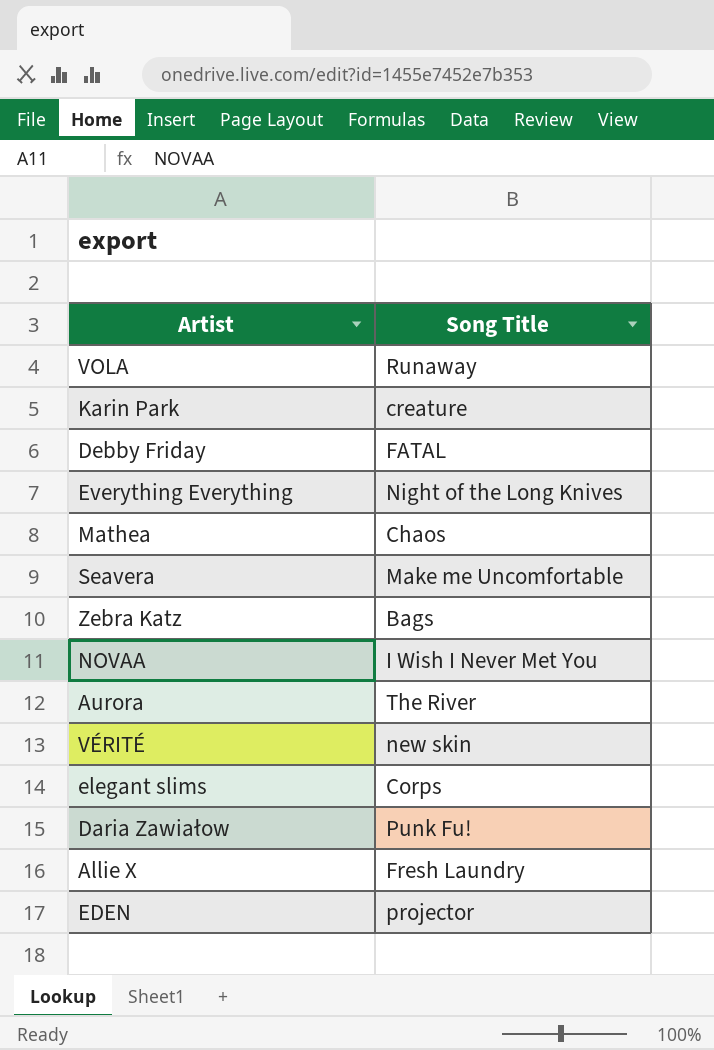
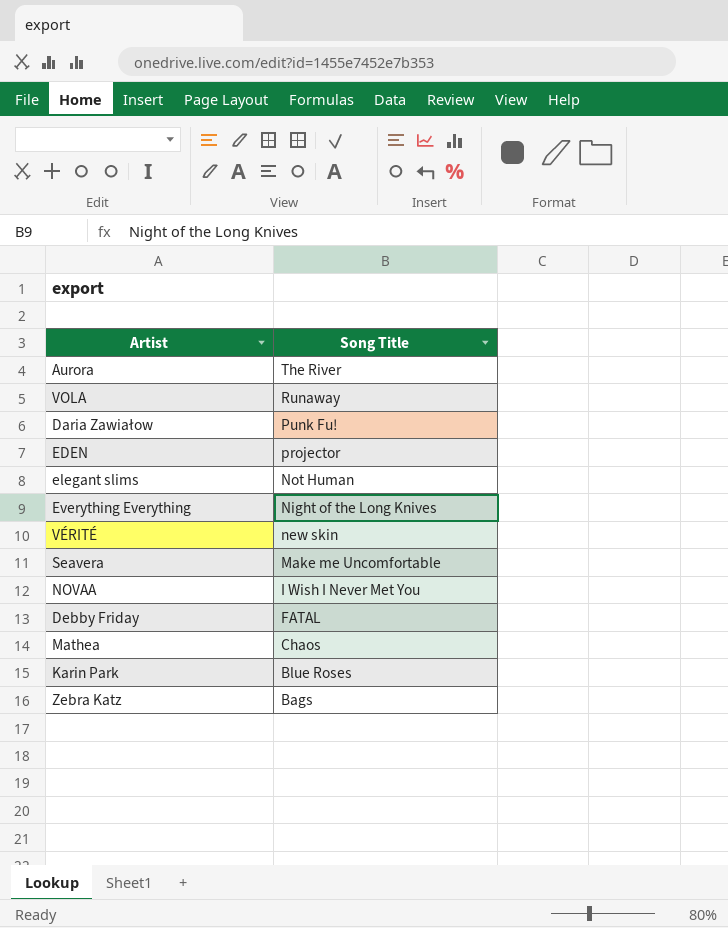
row order: none -> Song Title descending
row Allie X: Fresh Laundry -> none
elegant slims | Song Title: Corps -> Not Human
Karin Park | Song Title: creature -> Blue Roses

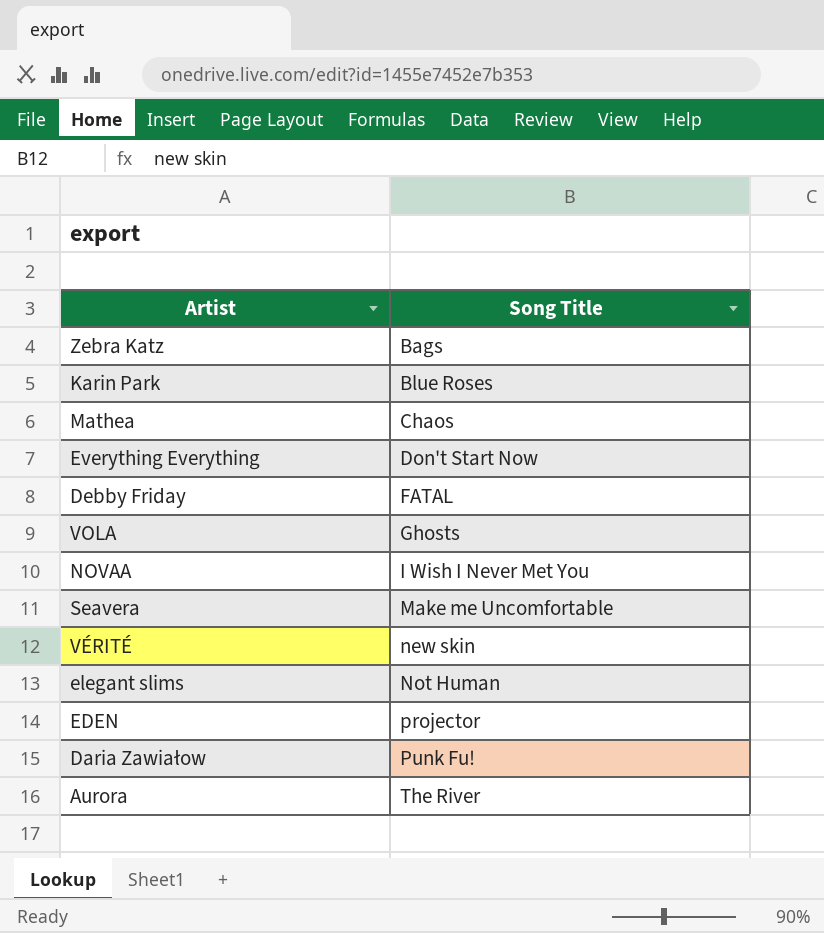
row order: Song Title descending -> Song Title ascending
Everything Everything | Song Title: Night of the Long Knives -> Don't Start Now
VOLA | Song Title: Runaway -> Ghosts

